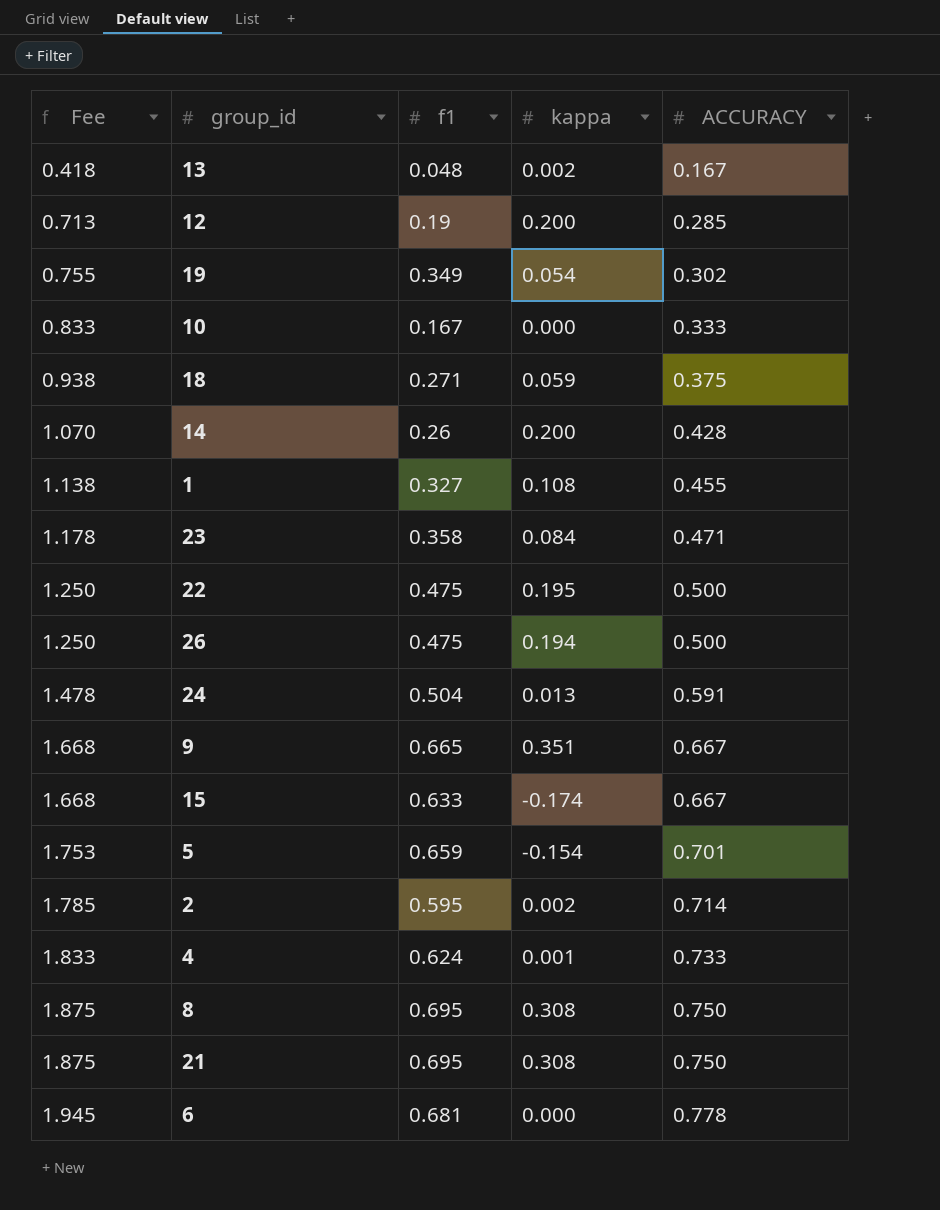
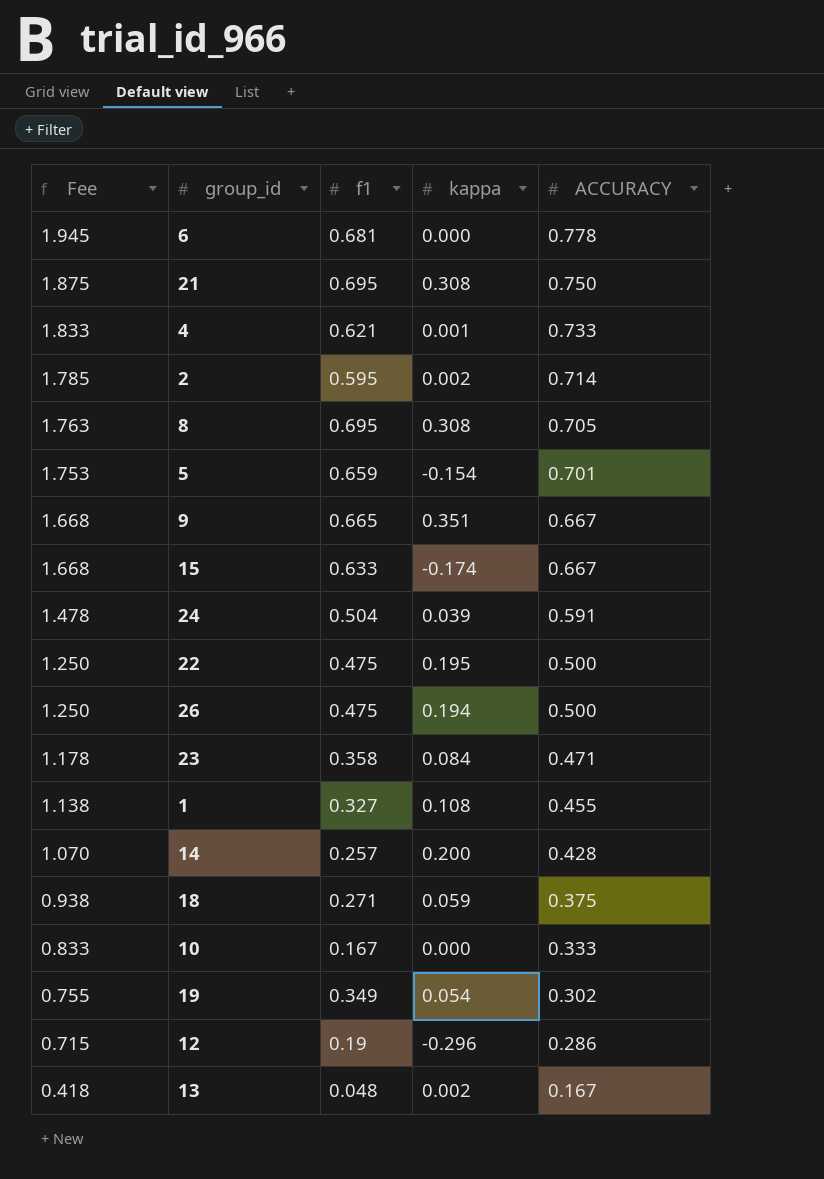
row order: Fee ascending -> Fee descending
4 | f1: 0.624 -> 0.621
8 | Fee: 1.875 -> 1.763
8 | ACCURACY: 0.750 -> 0.705
24 | kappa: 0.013 -> 0.039
14 | f1: 0.26 -> 0.257
12 | Fee: 0.713 -> 0.715
12 | kappa: 0.200 -> -0.296
12 | ACCURACY: 0.285 -> 0.286

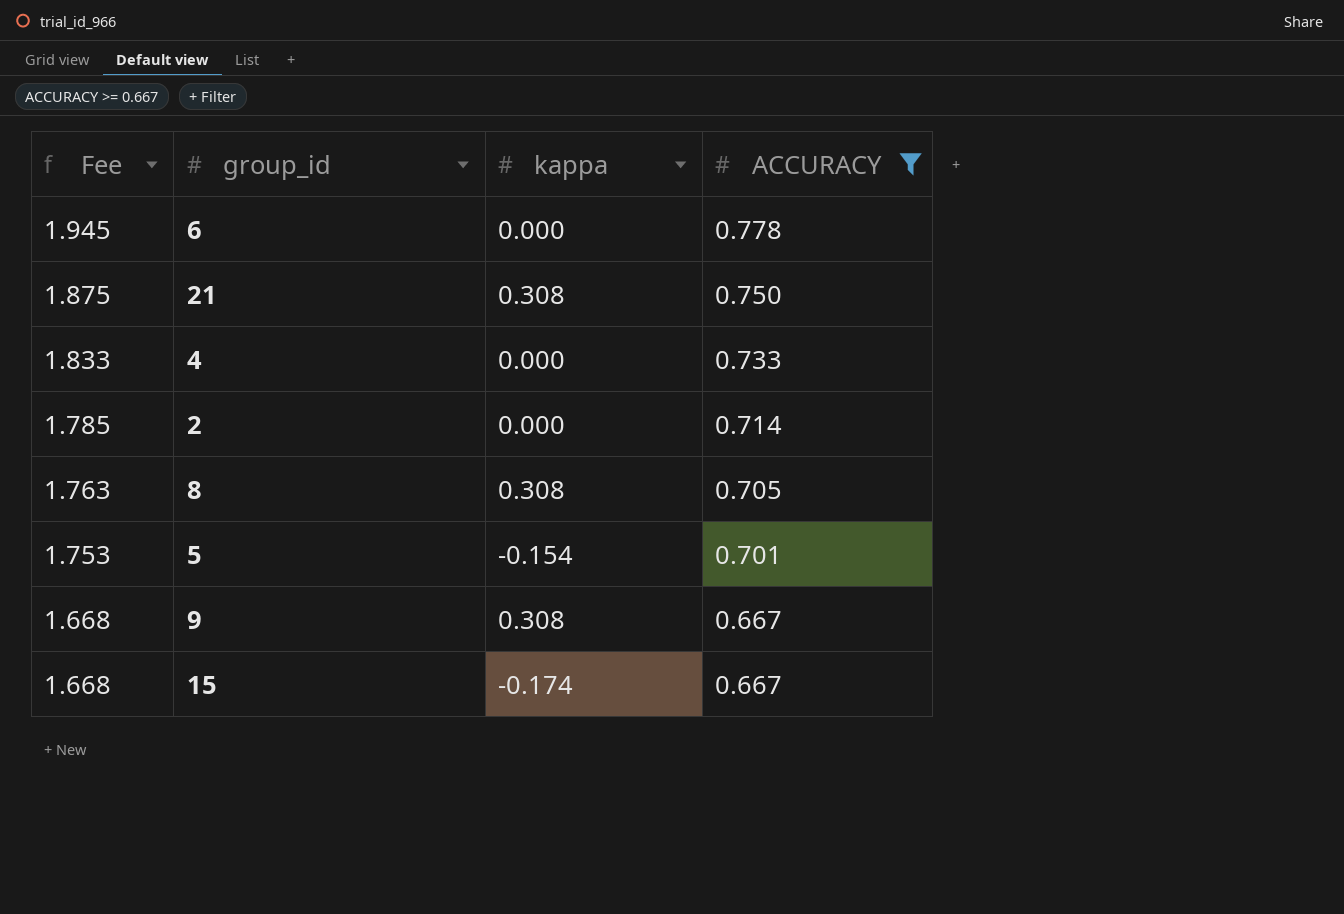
filter: none -> ACCURACY >= 0.667
column f1 | position: 3 -> none
4 | kappa: 0.001 -> 0.000
2 | kappa: 0.002 -> 0.000
9 | kappa: 0.351 -> 0.308

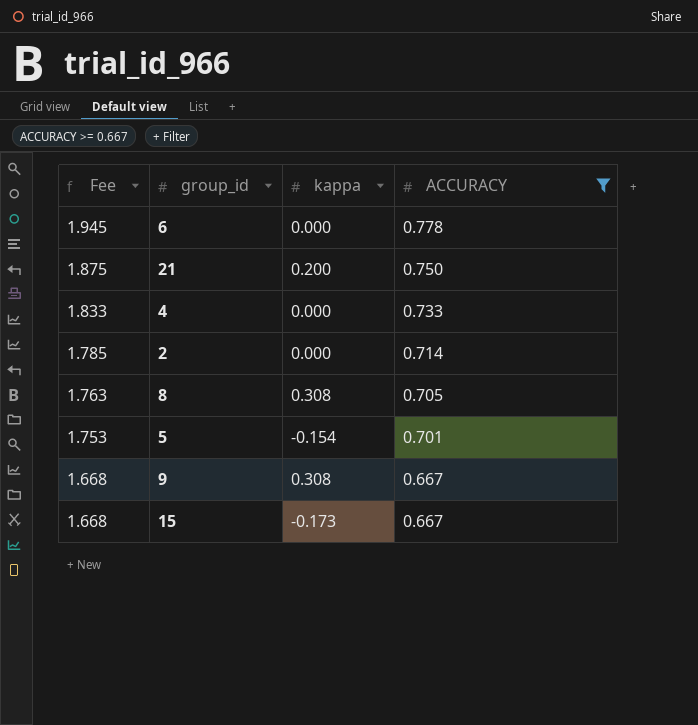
21 | kappa: 0.308 -> 0.200
15 | kappa: -0.174 -> -0.173

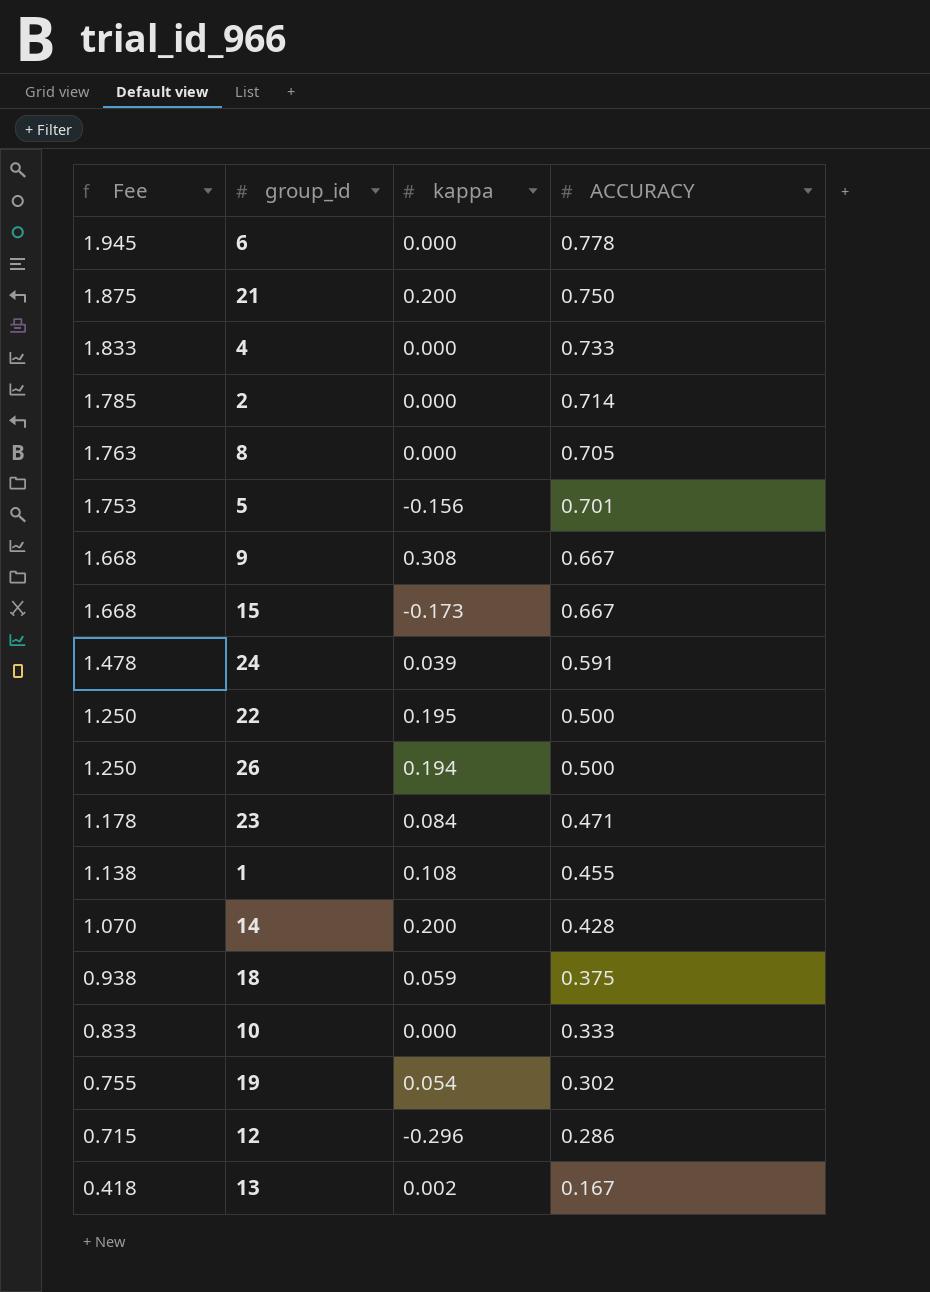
filter: ACCURACY >= 0.667 -> none
8 | kappa: 0.308 -> 0.000
5 | kappa: -0.154 -> -0.156

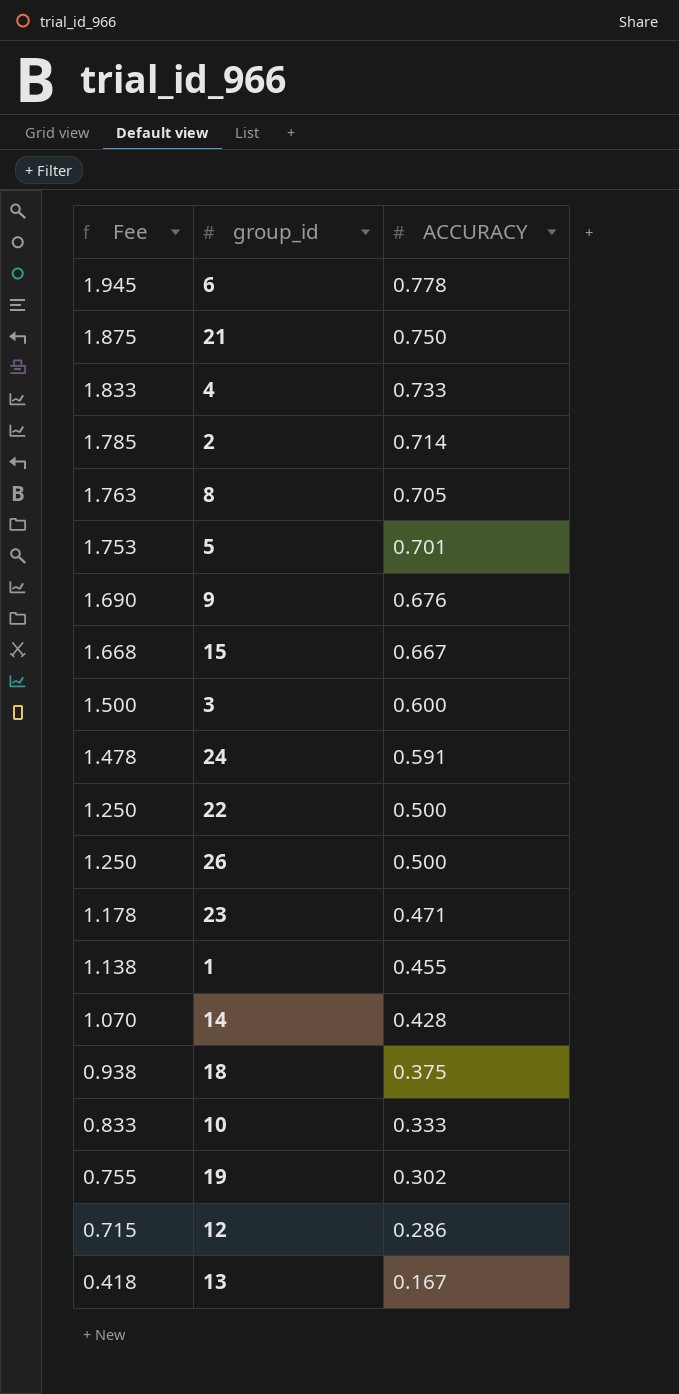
column kappa | position: 3 -> none
9 | Fee: 1.668 -> 1.690
9 | ACCURACY: 0.667 -> 0.676
row 3: none -> 1.500 | 0.600

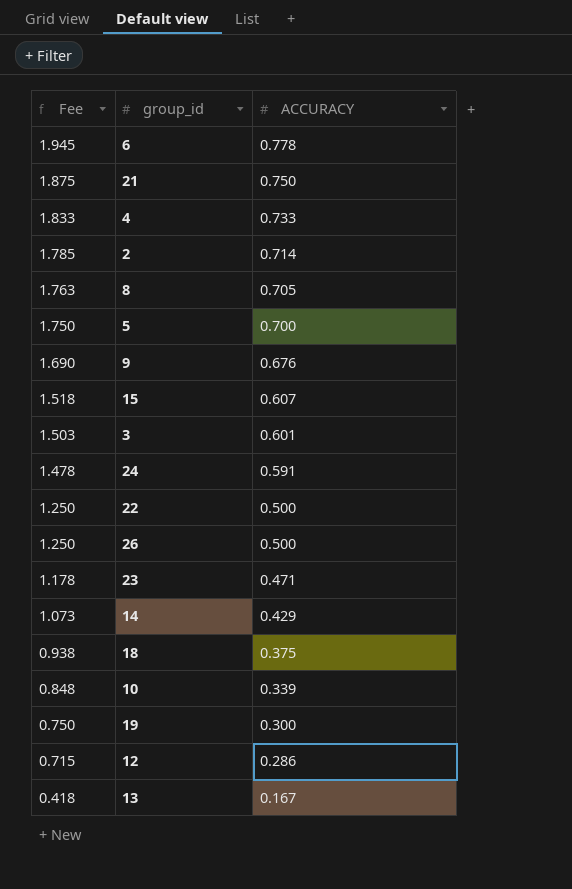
row 1: 1.138 | 0.455 -> none
5 | Fee: 1.753 -> 1.750
5 | ACCURACY: 0.701 -> 0.700
15 | Fee: 1.668 -> 1.518
15 | ACCURACY: 0.667 -> 0.607
3 | Fee: 1.500 -> 1.503
3 | ACCURACY: 0.600 -> 0.601
14 | Fee: 1.070 -> 1.073
14 | ACCURACY: 0.428 -> 0.429
10 | Fee: 0.833 -> 0.848
10 | ACCURACY: 0.333 -> 0.339
19 | Fee: 0.755 -> 0.750
19 | ACCURACY: 0.302 -> 0.300

